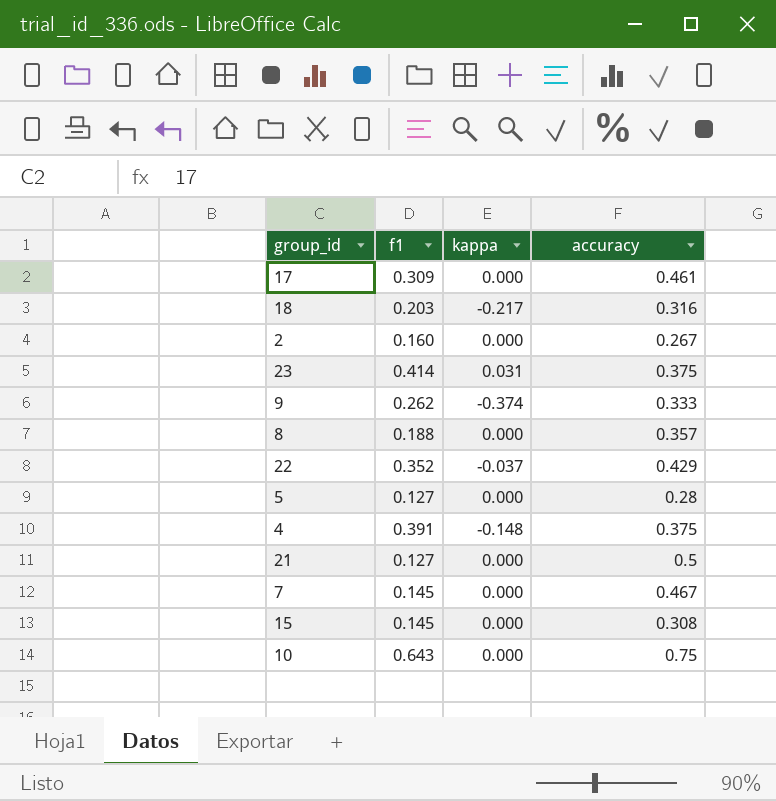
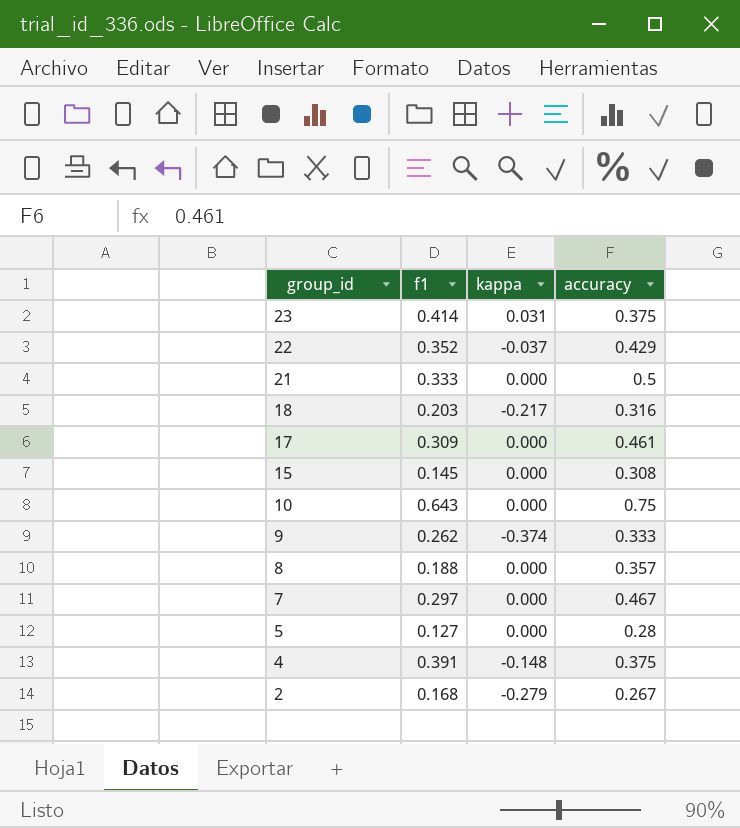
row order: none -> group_id descending
21 | f1: 0.127 -> 0.333
7 | f1: 0.145 -> 0.297
2 | f1: 0.160 -> 0.168
2 | kappa: 0.000 -> -0.279

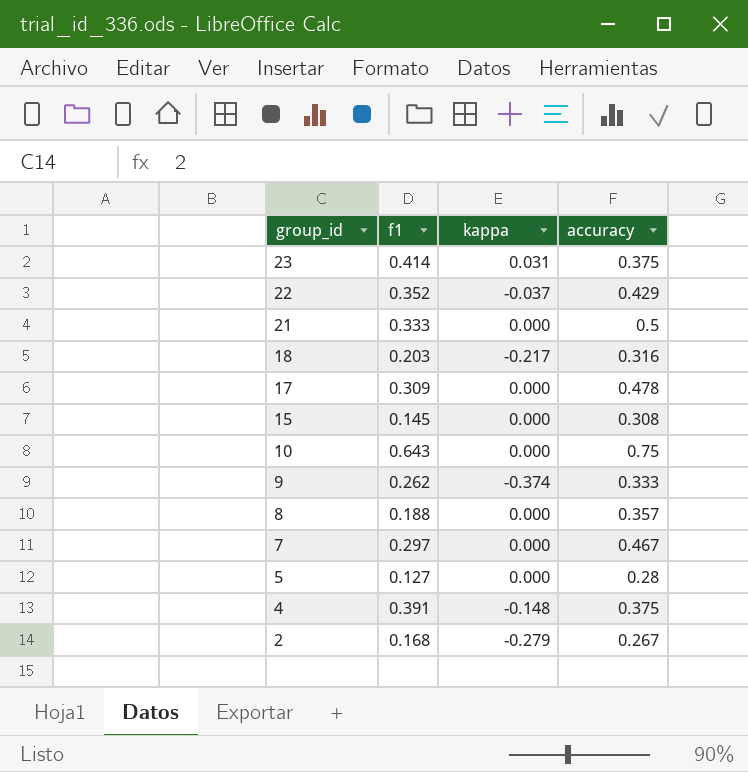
17 | accuracy: 0.461 -> 0.478

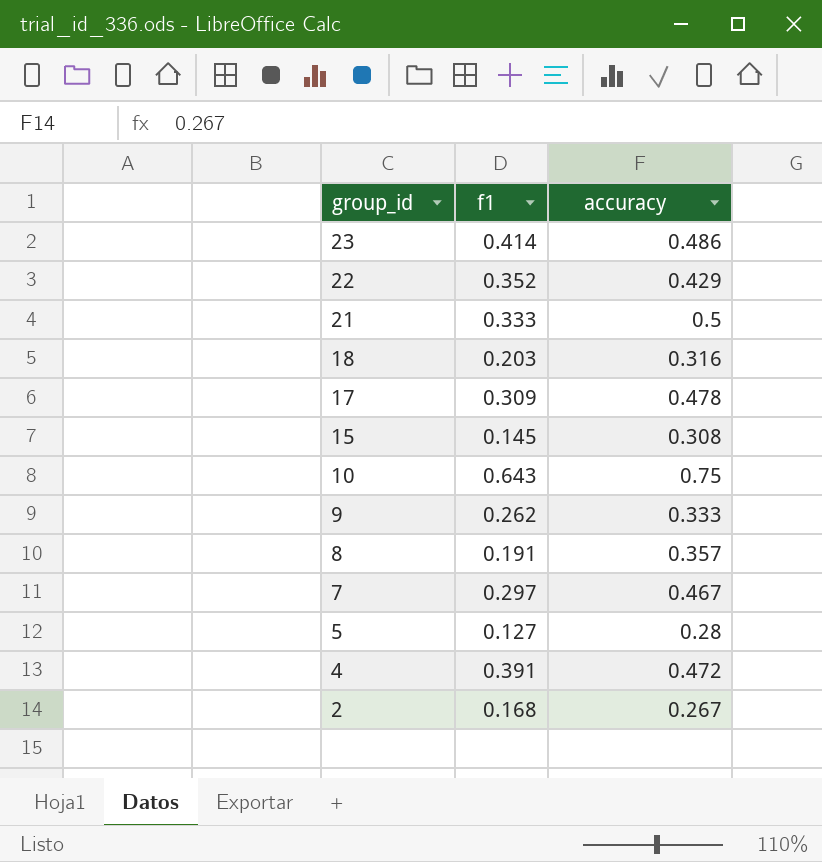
column kappa | position: 3 -> none
23 | accuracy: 0.375 -> 0.486
8 | f1: 0.188 -> 0.191
4 | accuracy: 0.375 -> 0.472

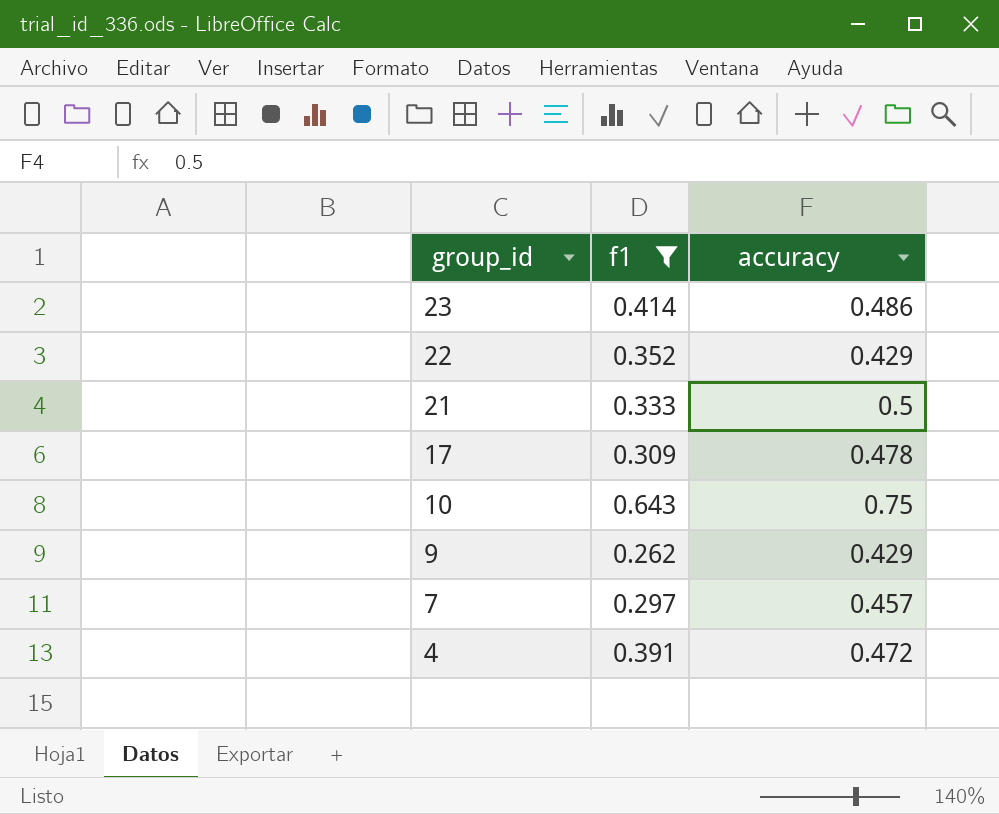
filter: none -> f1 >= 0.262
9 | accuracy: 0.333 -> 0.429
7 | accuracy: 0.467 -> 0.457

